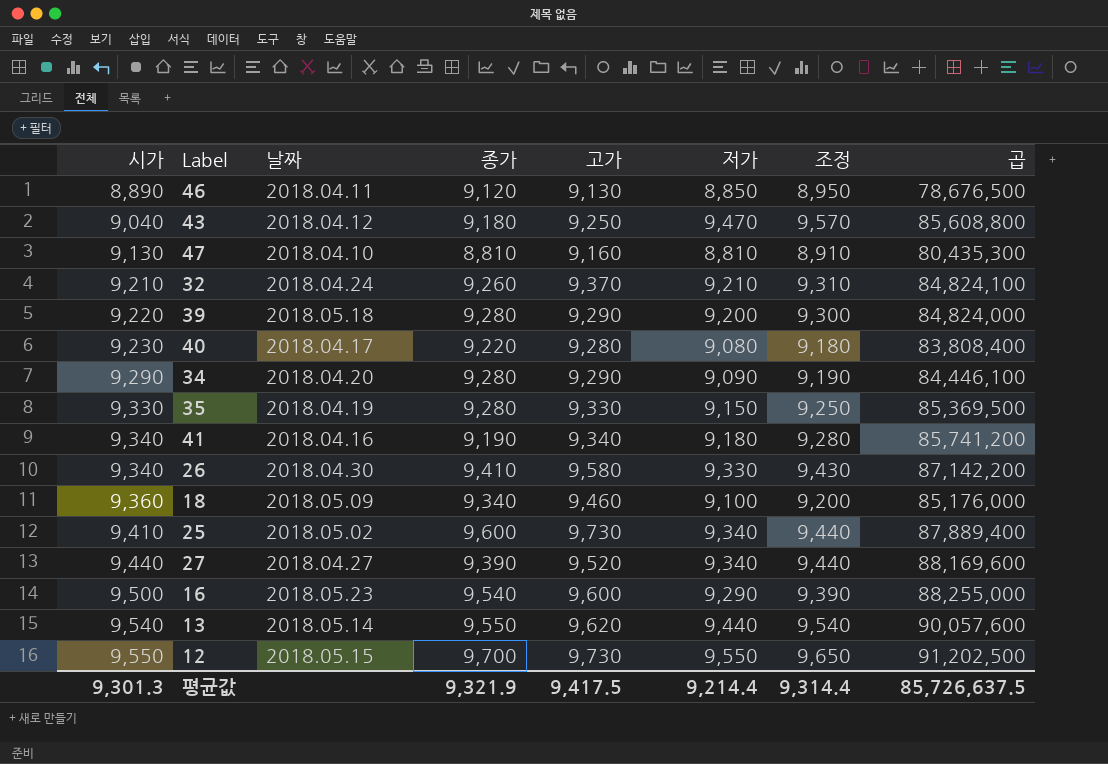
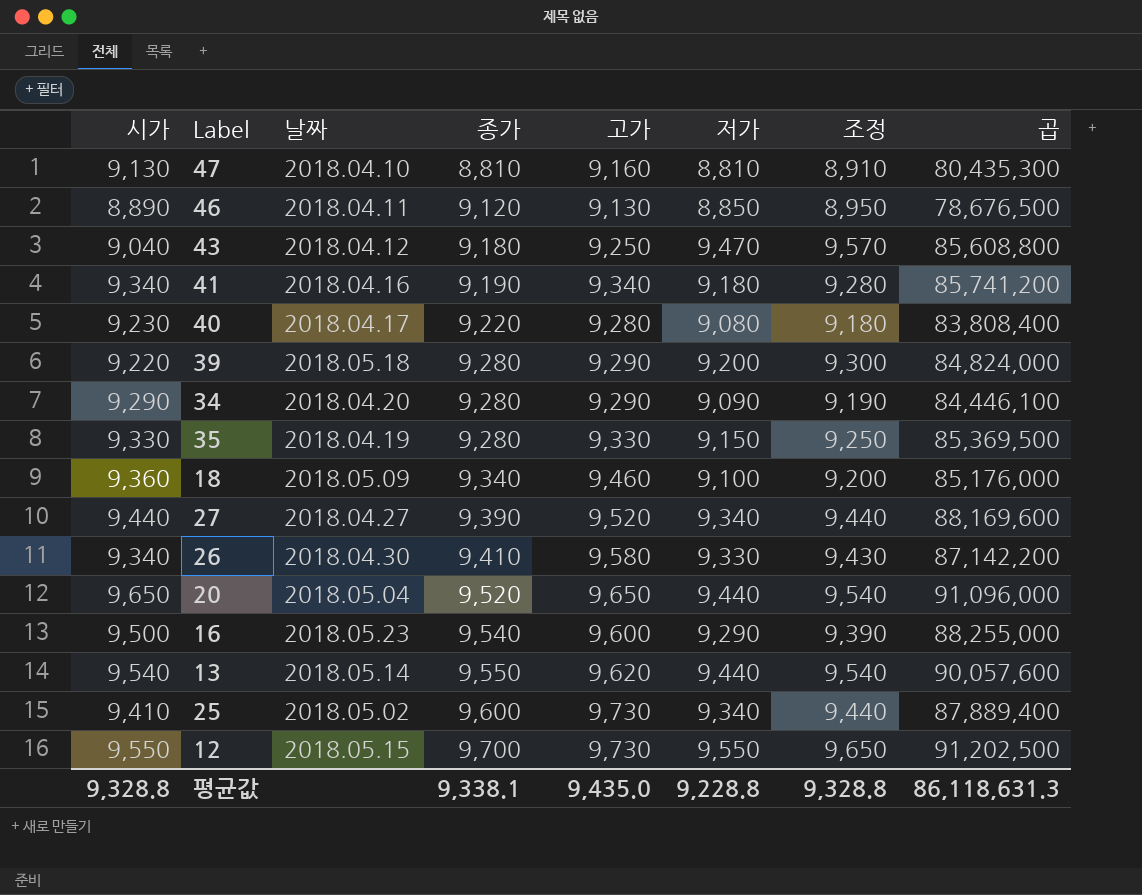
row order: 시가 ascending -> 종가 ascending
row 32: 9,210 | 2018.04.24 | 9,260 | 9,370 | 9,210 | 9,310 | 84,824,100 -> none
row 20: none -> 9,650 | 2018.05.04 | 9,520 | 9,650 | 9,440 | 9,540 | 91,096,000
평균값 | 시가: 9,301.3 -> 9,328.8
평균값 | 종가: 9,321.9 -> 9,338.1
평균값 | 고가: 9,417.5 -> 9,435.0
평균값 | 저가: 9,214.4 -> 9,228.8
평균값 | 조정: 9,314.4 -> 9,328.8
평균값 | 곱: 85,726,637.5 -> 86,118,631.3

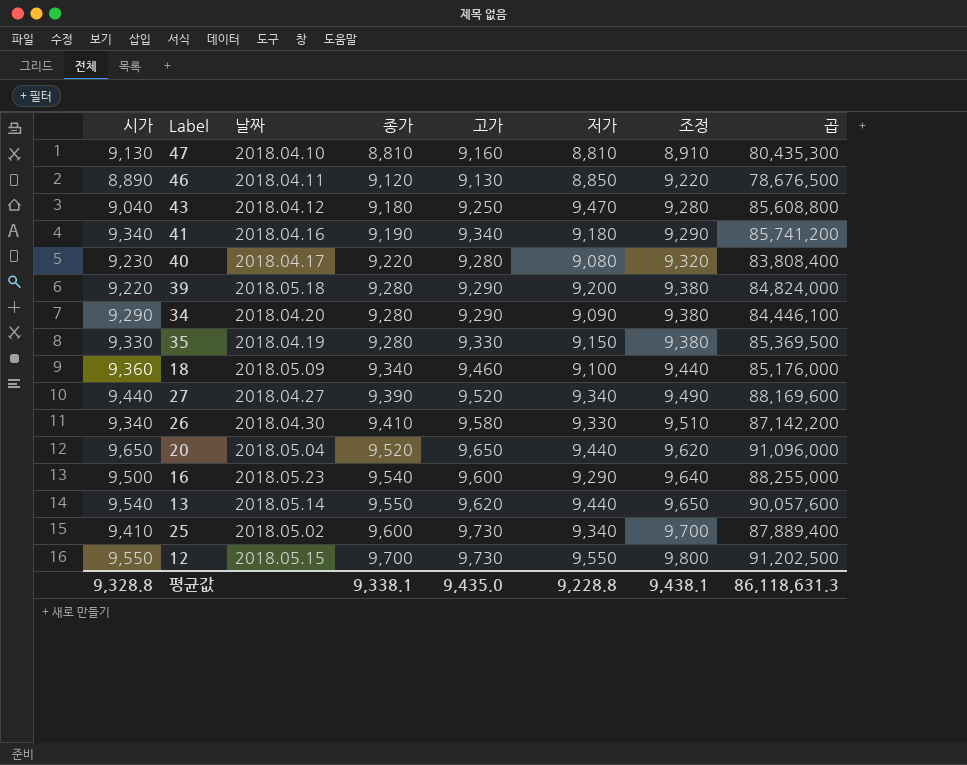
column 조정 | formula: [저가] + 100 -> [종가] + 100
평균값 | 조정: 9,328.8 -> 9,438.1

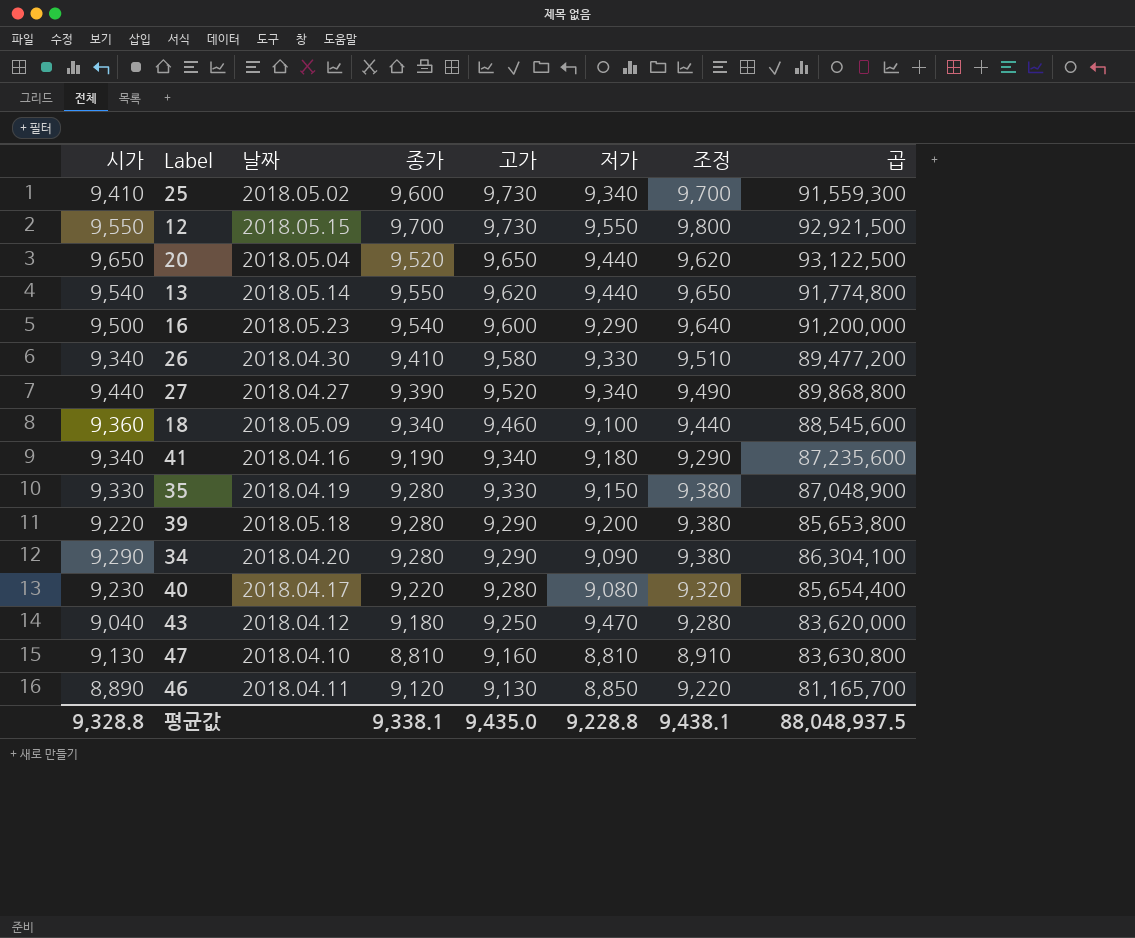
row order: 종가 ascending -> 고가 descending
column 곱 | formula: [시가] * [저가] -> [시가] * [고가]
평균값 | 곱: 86,118,631.3 -> 88,048,937.5

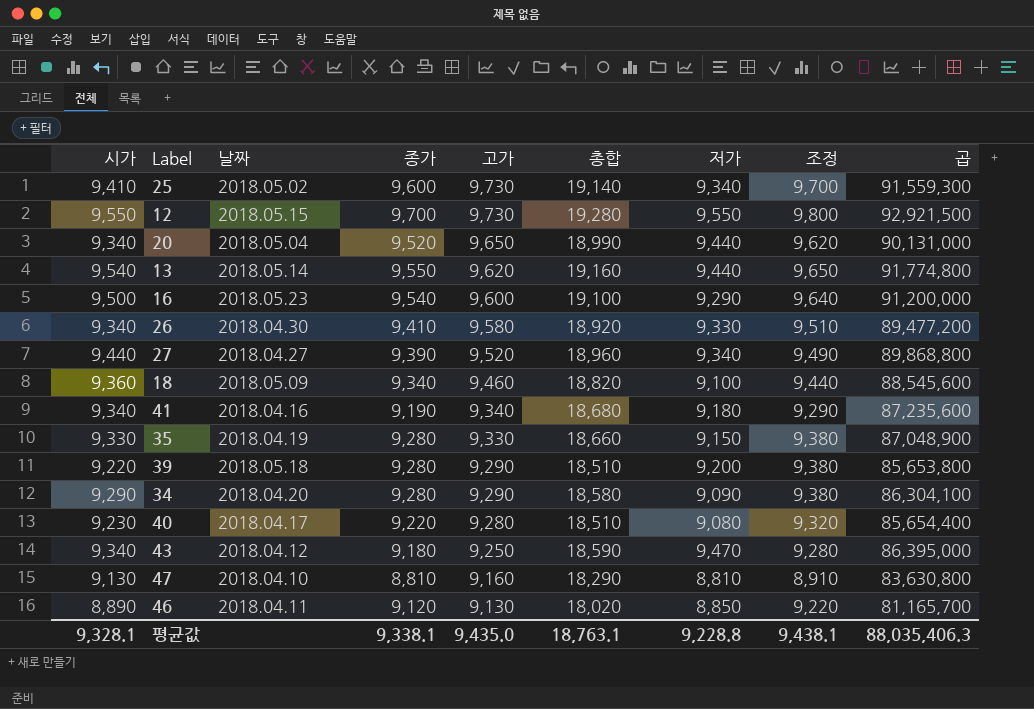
column 총합 | formula: none -> [시가] + [고가]
20 | 시가: 9,650 -> 9,340
20 | 곱: 93,122,500 -> 90,131,000
43 | 시가: 9,040 -> 9,340
43 | 곱: 83,620,000 -> 86,395,000
평균값 | 시가: 9,328.8 -> 9,328.1
평균값 | 곱: 88,048,937.5 -> 88,035,406.3

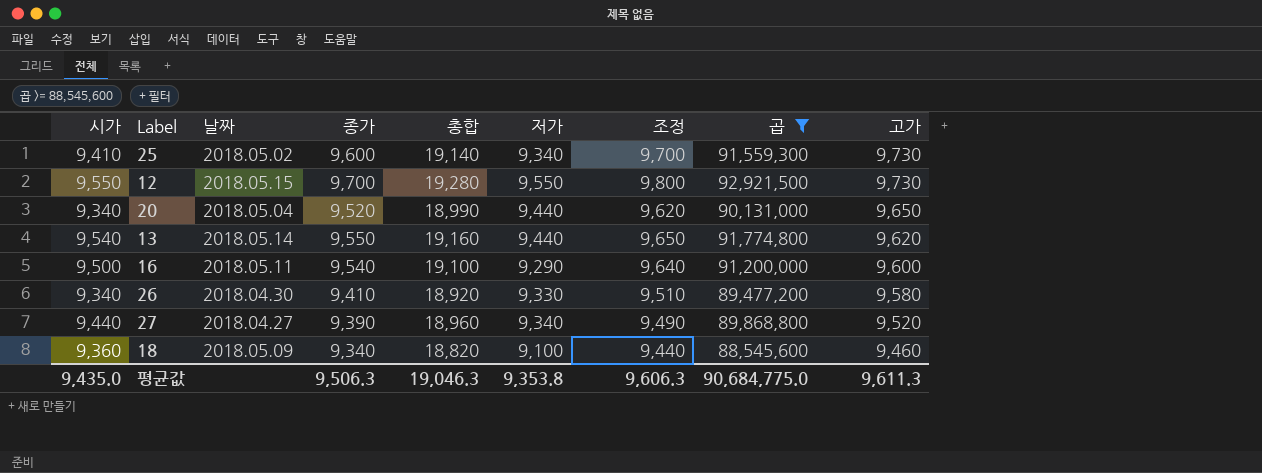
filter: none -> 곱 >= 88,545,600
column 고가 | position: 5 -> 9
16 | 날짜: 2018.05.23 -> 2018.05.11
평균값 | 시가: 9,328.1 -> 9,435.0
평균값 | 종가: 9,338.1 -> 9,506.3
평균값 | 총합: 18,763.1 -> 19,046.3
평균값 | 저가: 9,228.8 -> 9,353.8
평균값 | 조정: 9,438.1 -> 9,606.3
평균값 | 곱: 88,035,406.3 -> 90,684,775.0
평균값 | 고가: 9,435.0 -> 9,611.3

